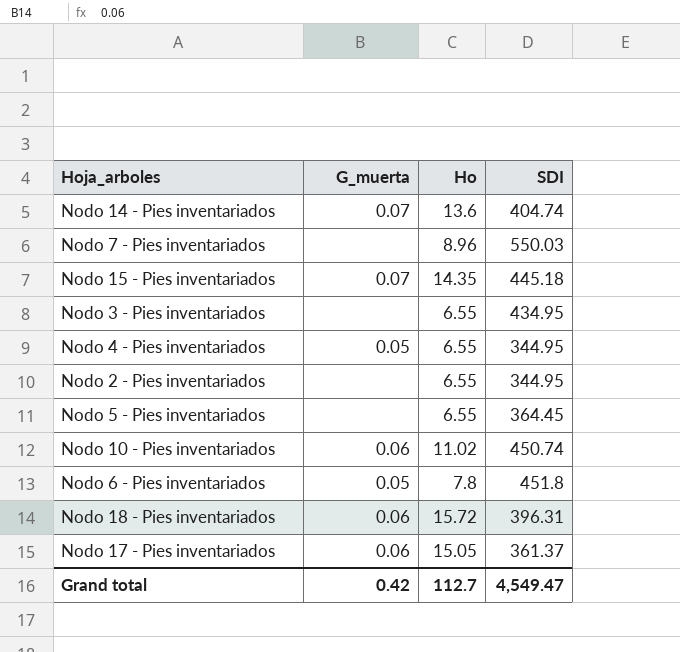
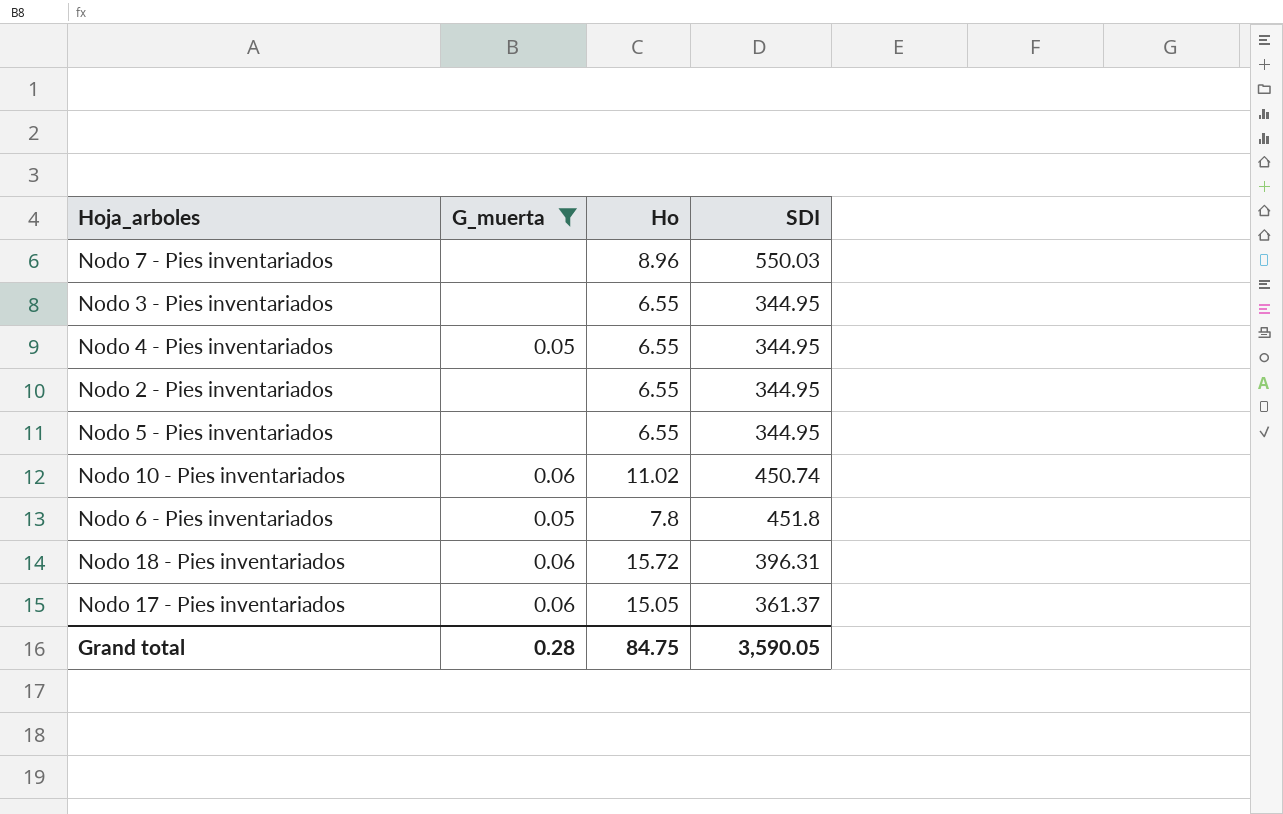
filter: none -> G_muerta != 0.07
Nodo 3 - Pies inventariados | SDI: 434.95 -> 344.95
Nodo 5 - Pies inventariados | SDI: 364.45 -> 344.95
Grand total | G_muerta: 0.42 -> 0.28
Grand total | Ho: 112.7 -> 84.75
Grand total | SDI: 4,549.47 -> 3,590.05

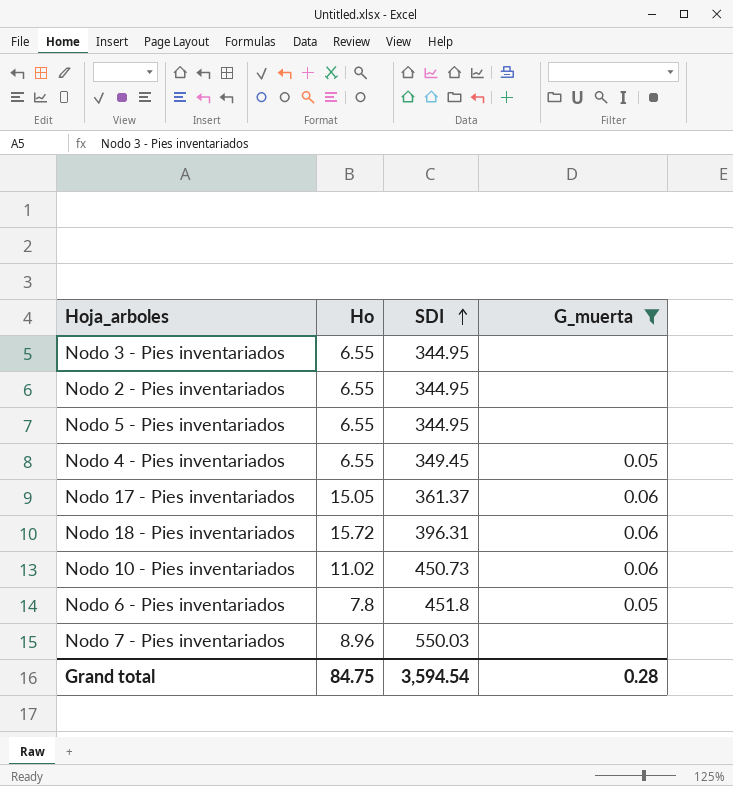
row order: none -> SDI ascending
column G_muerta | position: 2 -> 4
Nodo 4 - Pies inventariados | SDI: 344.95 -> 349.45
Nodo 10 - Pies inventariados | SDI: 450.74 -> 450.73
Grand total | SDI: 3,590.05 -> 3,594.54

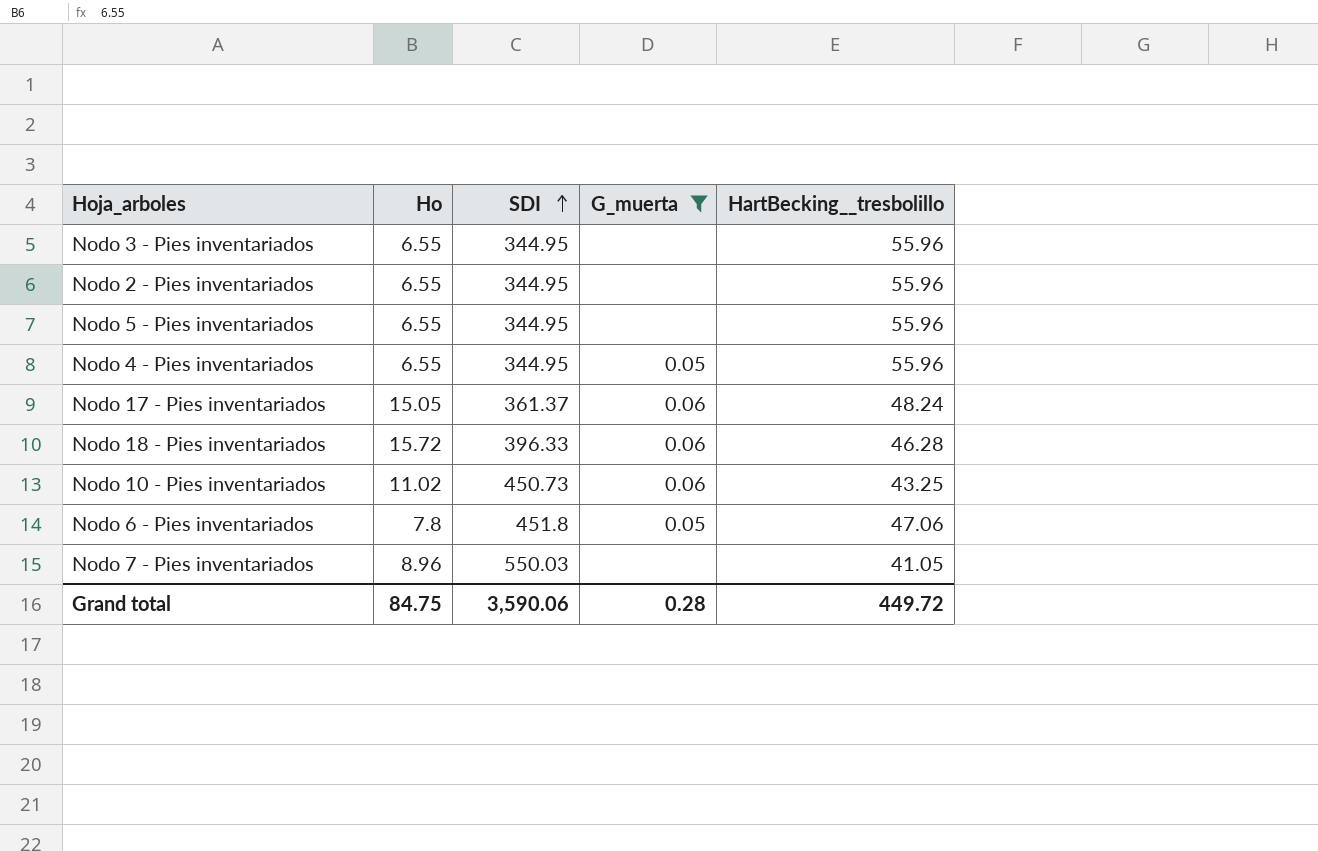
column HartBecking__tresbolillo | position: none -> 5
Nodo 4 - Pies inventariados | SDI: 349.45 -> 344.95
Nodo 18 - Pies inventariados | SDI: 396.31 -> 396.33
Grand total | SDI: 3,594.54 -> 3,590.06

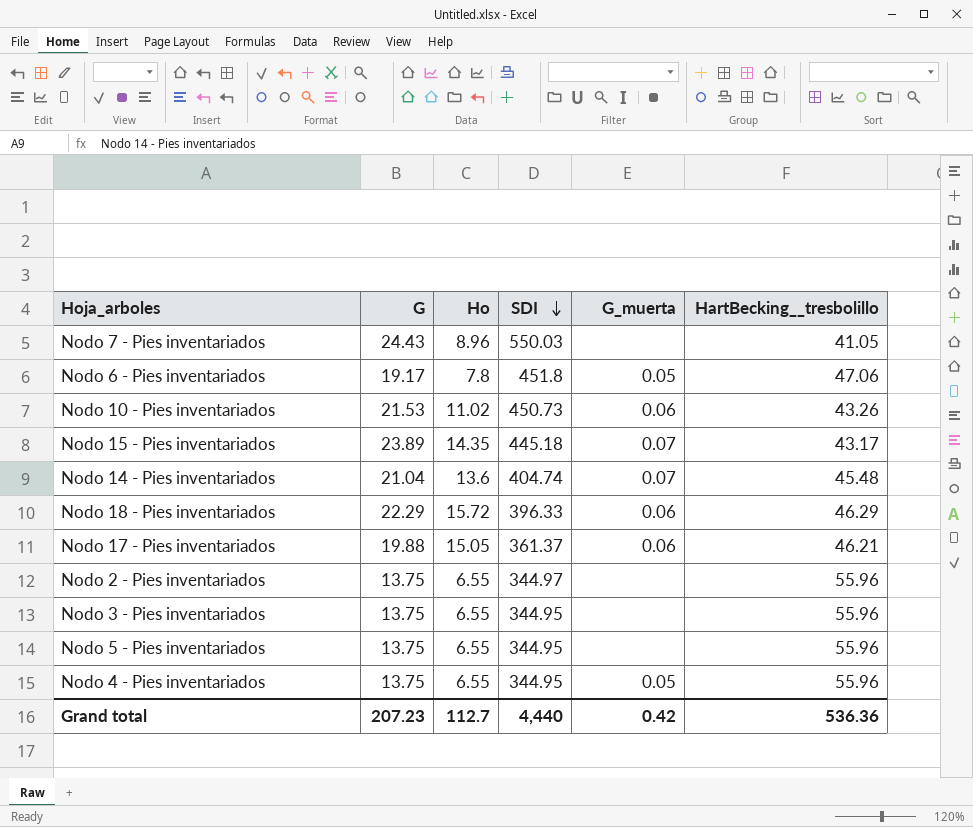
filter: G_muerta != 0.07 -> none
row order: SDI ascending -> SDI descending
column G | position: none -> 2
Nodo 10 - Pies inventariados | HartBecking__tresbolillo: 43.25 -> 43.26
Nodo 18 - Pies inventariados | HartBecking__tresbolillo: 46.28 -> 46.29
Nodo 17 - Pies inventariados | HartBecking__tresbolillo: 48.24 -> 46.21
Nodo 2 - Pies inventariados | SDI: 344.95 -> 344.97
Grand total | Ho: 84.75 -> 112.7
Grand total | SDI: 3,590.06 -> 4,440
Grand total | G_muerta: 0.28 -> 0.42
Grand total | HartBecking__tresbolillo: 449.72 -> 536.36

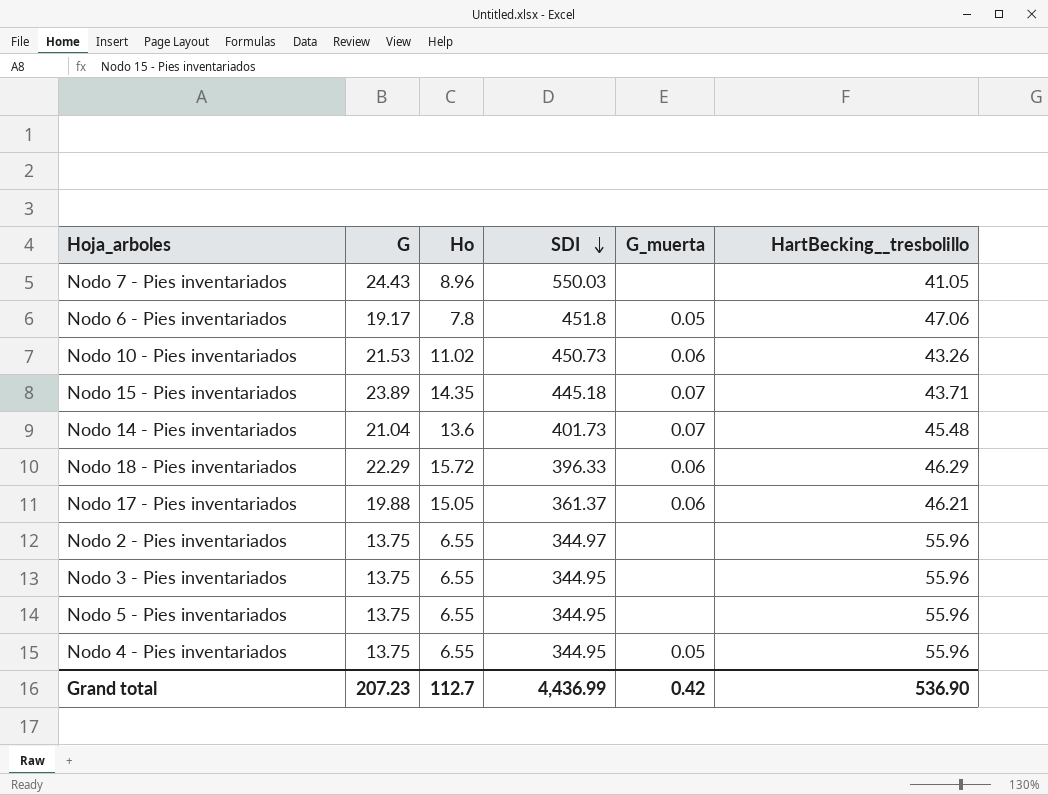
Nodo 15 - Pies inventariados | HartBecking__tresbolillo: 43.17 -> 43.71
Nodo 14 - Pies inventariados | SDI: 404.74 -> 401.73
Grand total | SDI: 4,440 -> 4,436.99
Grand total | HartBecking__tresbolillo: 536.36 -> 536.90

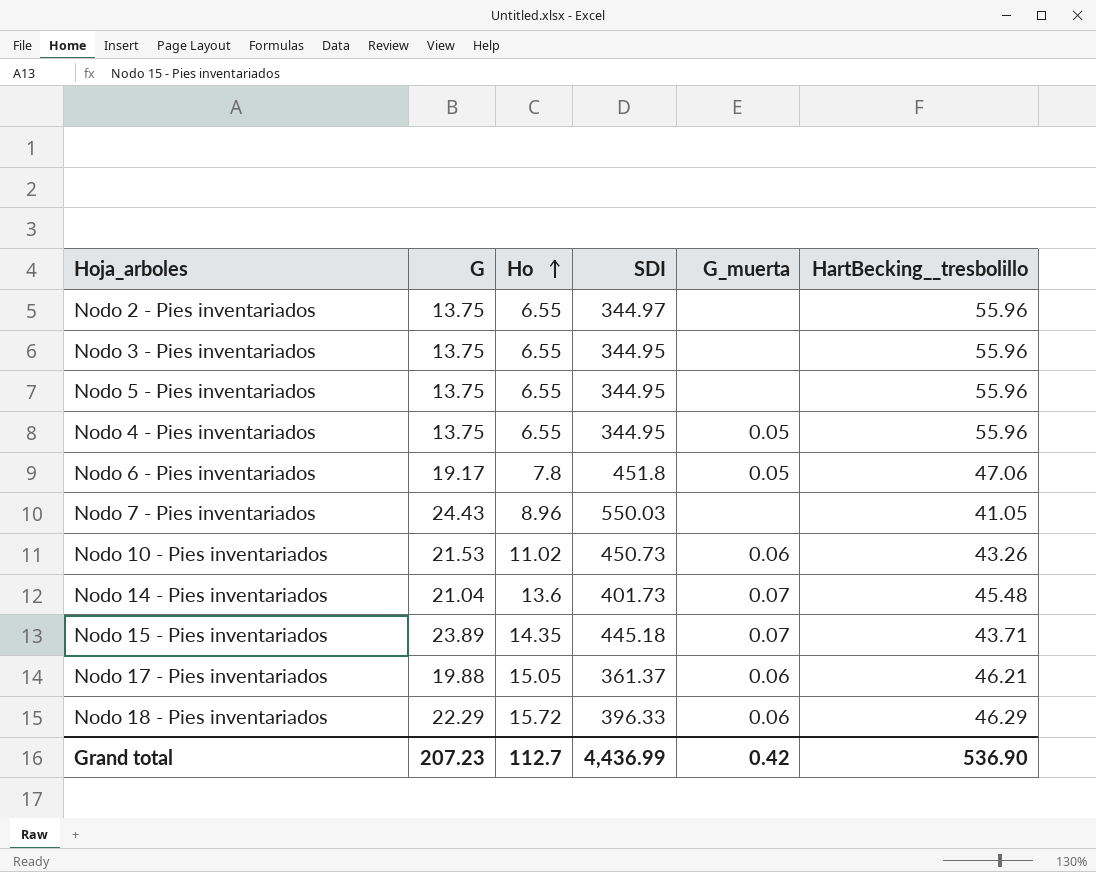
row order: SDI descending -> Ho ascending

